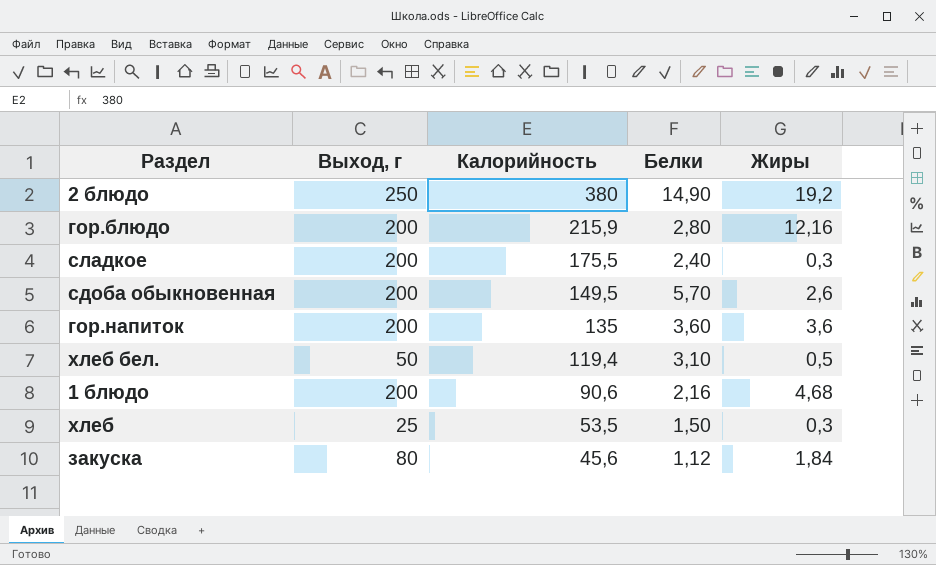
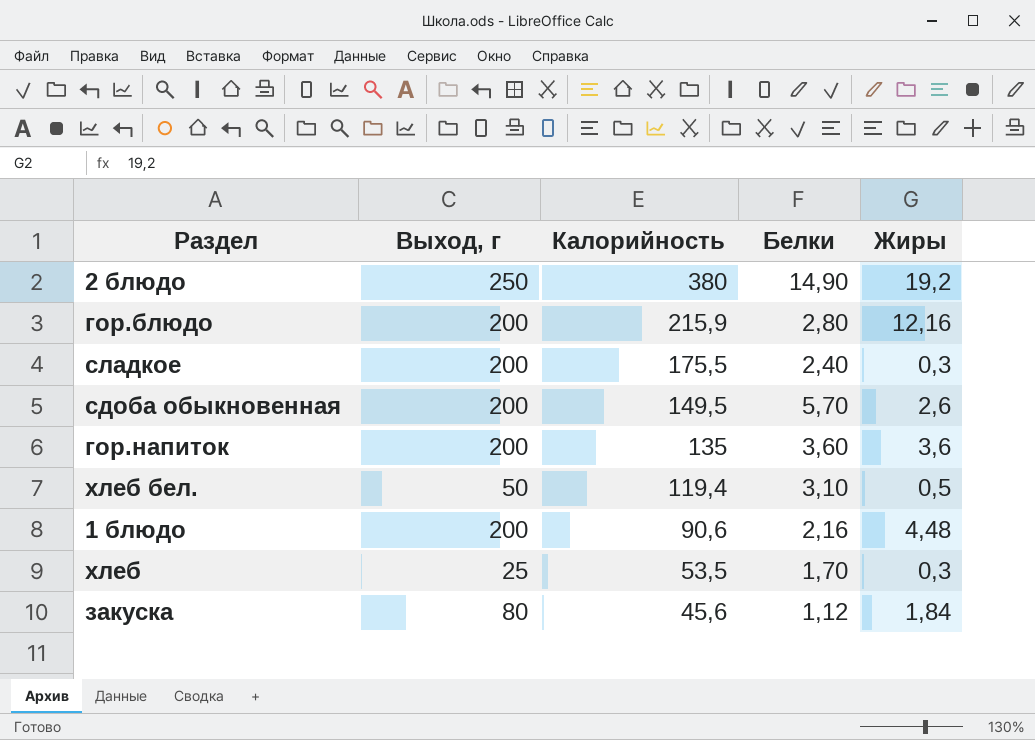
1 блюдо | Жиры: 4,68 -> 4,48
хлеб | Белки: 1,50 -> 1,70

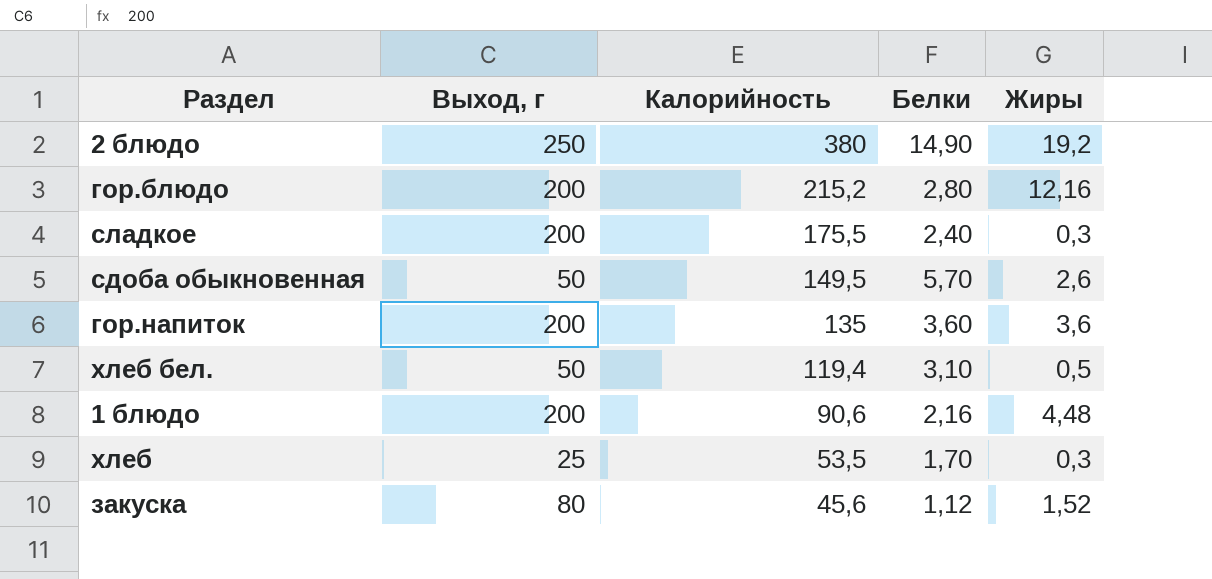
гор.блюдо | Калорийность: 215,9 -> 215,2
сдоба обыкновенная | Выход, г: 200 -> 50
закуска | Жиры: 1,84 -> 1,52

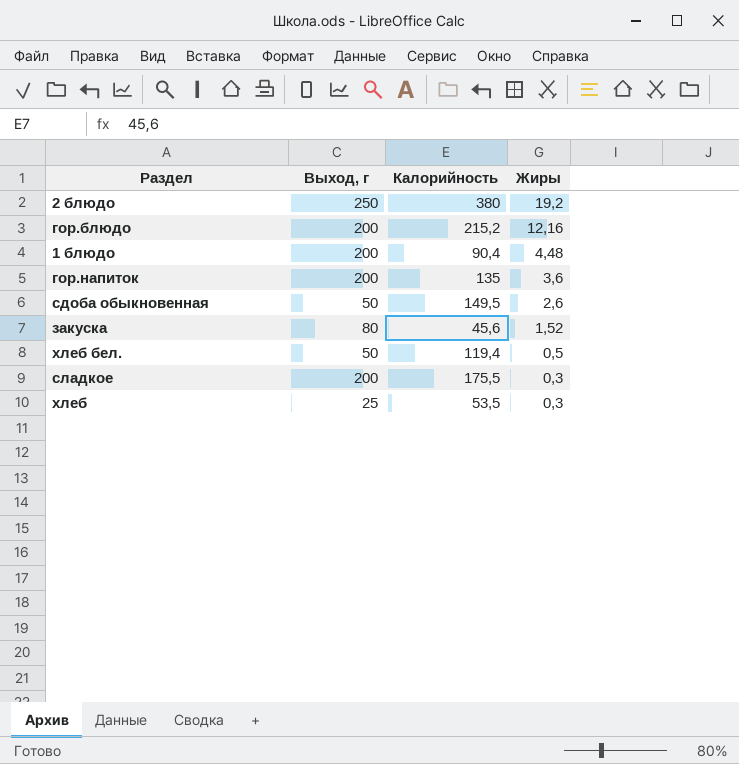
row order: Калорийность descending -> Жиры descending
column Белки | position: 4 -> none
1 блюдо | Калорийность: 90,6 -> 90,4

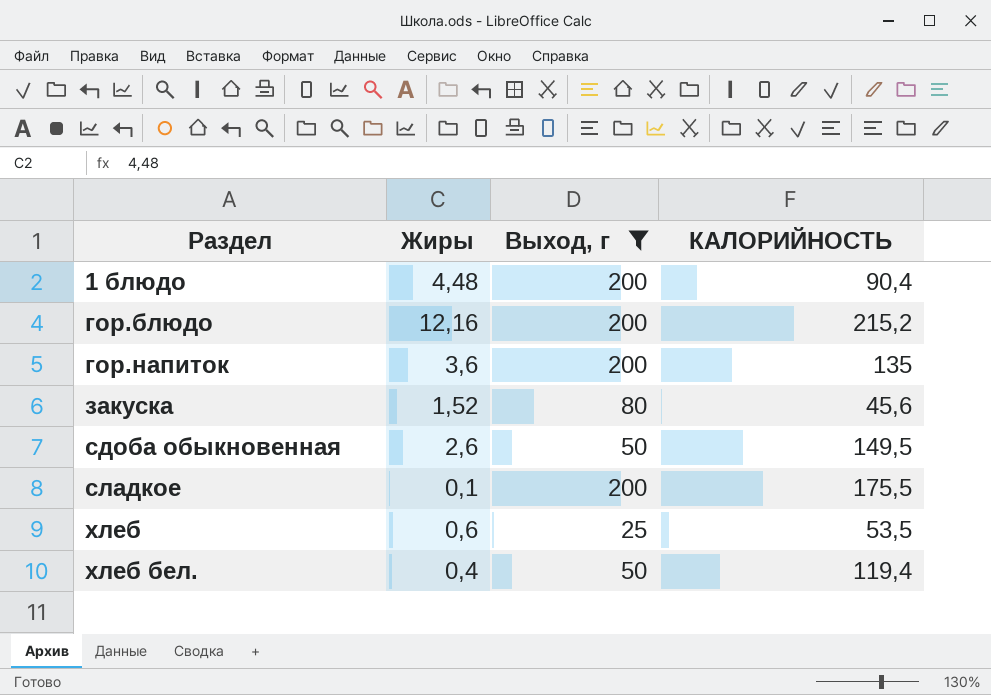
filter: none -> Выход, г != 250
row order: Жиры descending -> Раздел ascending
column Жиры | position: 4 -> 2
column name: Калорийность -> КАЛОРИЙНОСТЬ
сладкое | Жиры: 0,3 -> 0,1
хлеб | Жиры: 0,3 -> 0,6
хлеб бел. | Жиры: 0,5 -> 0,4

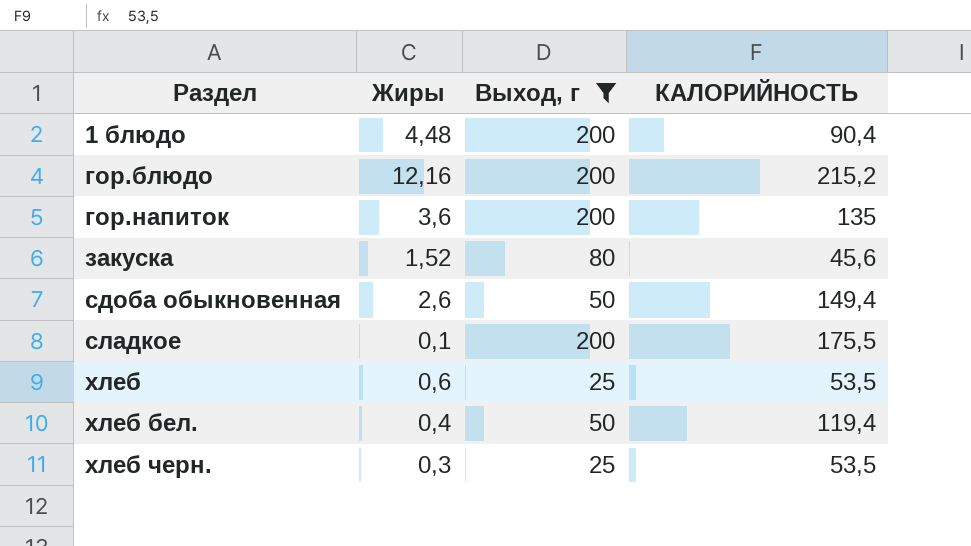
сдоба обыкновенная | КАЛОРИЙНОСТЬ: 149,5 -> 149,4
row хлеб черн.: none -> 0,3 | 25 | 53,5

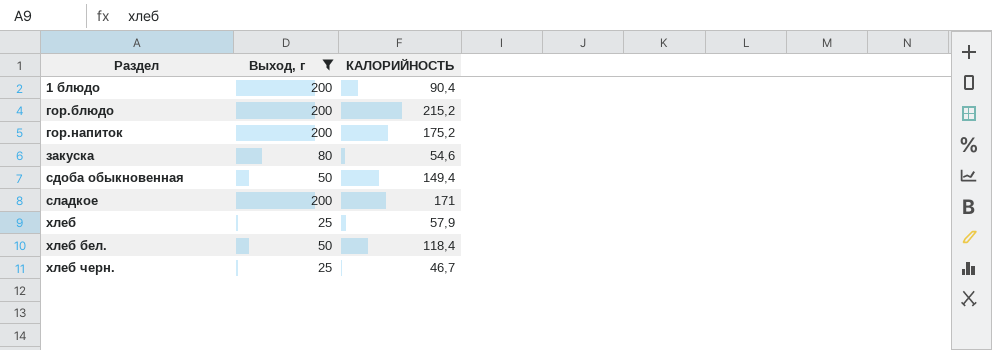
column Жиры | position: 2 -> none
гор.напиток | КАЛОРИЙНОСТЬ: 135 -> 175,2
закуска | КАЛОРИЙНОСТЬ: 45,6 -> 54,6
сладкое | КАЛОРИЙНОСТЬ: 175,5 -> 171
хлеб | КАЛОРИЙНОСТЬ: 53,5 -> 57,9
хлеб бел. | КАЛОРИЙНОСТЬ: 119,4 -> 118,4
хлеб черн. | КАЛОРИЙНОСТЬ: 53,5 -> 46,7

